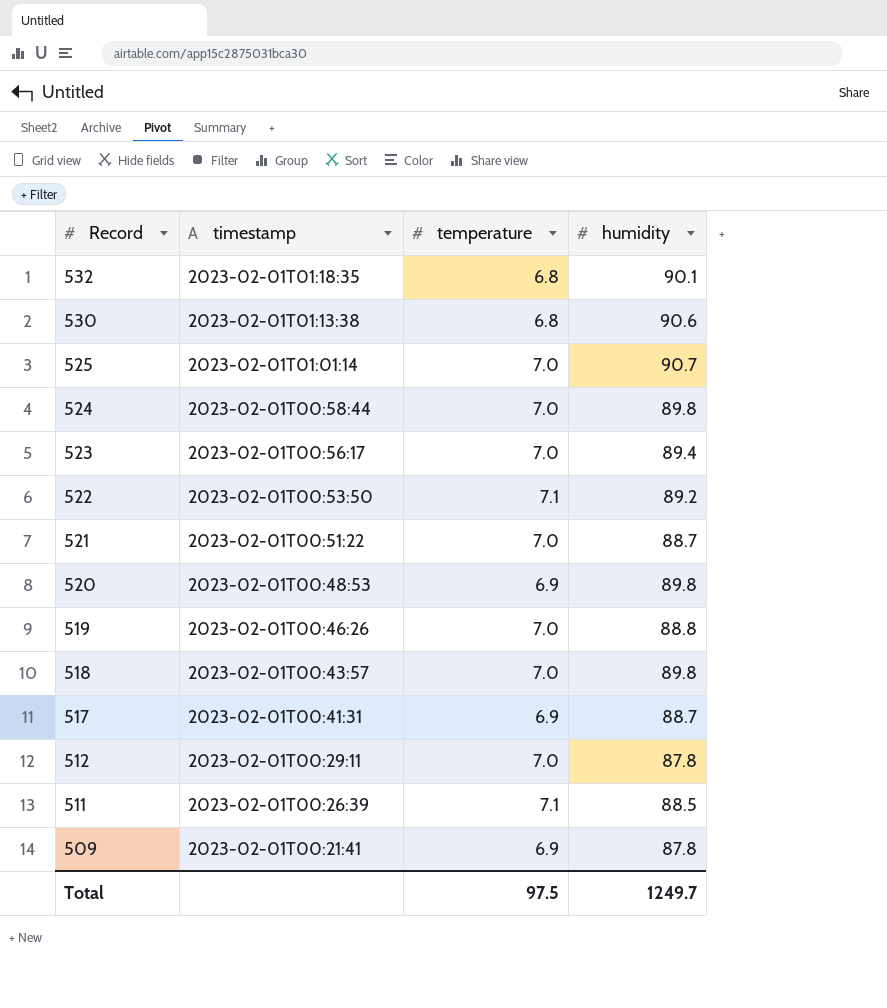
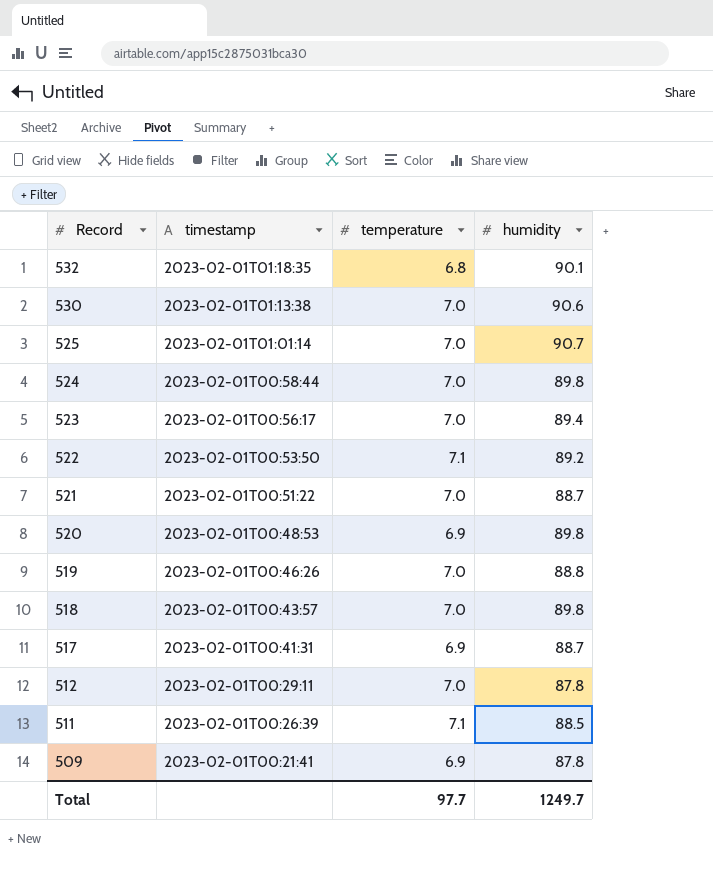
530 | temperature: 6.8 -> 7.0
Total | temperature: 97.5 -> 97.7

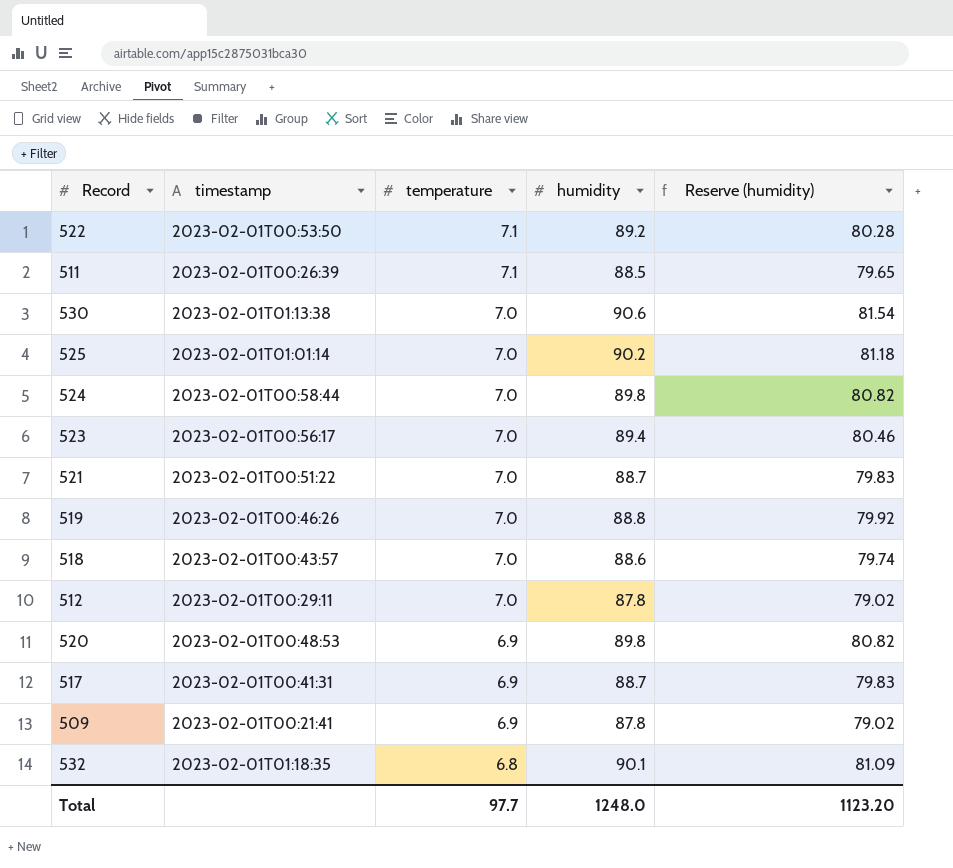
row order: Record descending -> temperature descending
column Reserve (humidity) | formula: none -> [humidity] * 0.9
525 | humidity: 90.7 -> 90.2
518 | humidity: 89.8 -> 88.6
Total | humidity: 1249.7 -> 1248.0

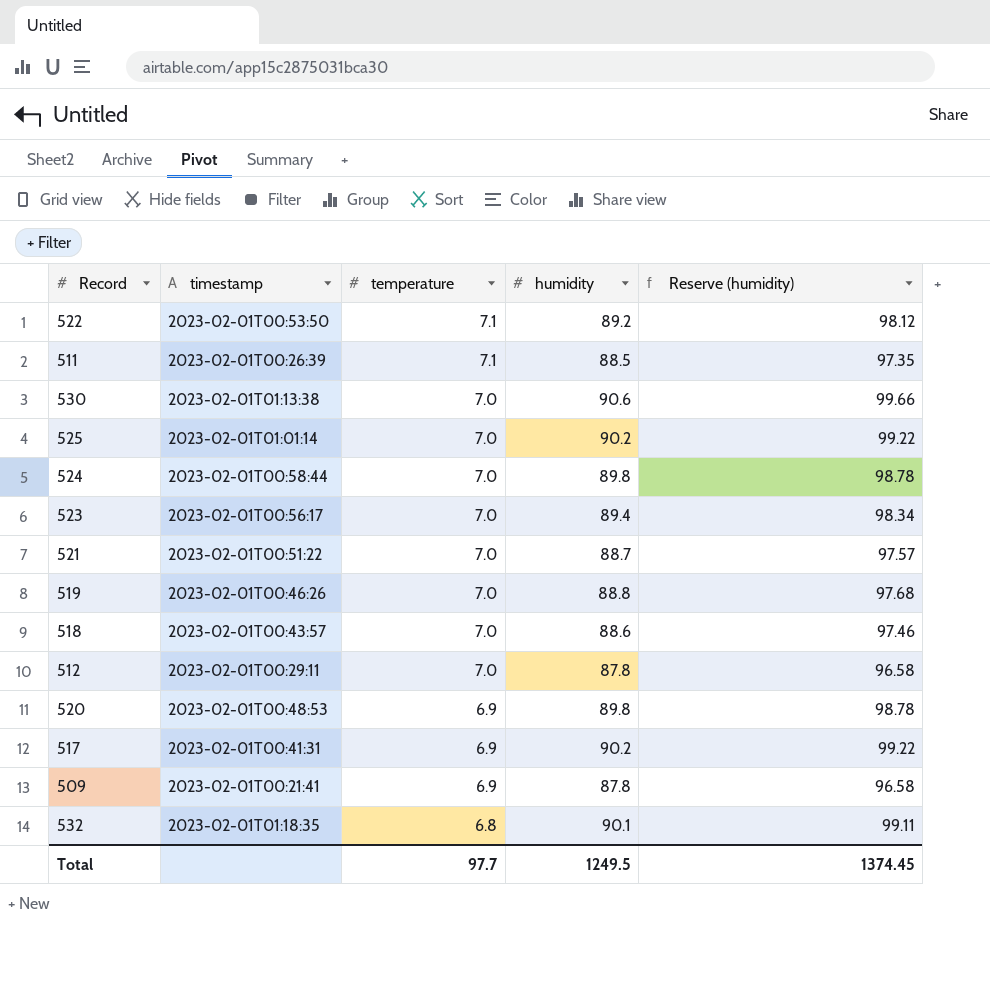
column Reserve (humidity) | formula: [humidity] * 0.9 -> [humidity] * 1.1
517 | humidity: 88.7 -> 90.2
Total | humidity: 1248.0 -> 1249.5
Total | Reserve (humidity): 1123.20 -> 1374.45

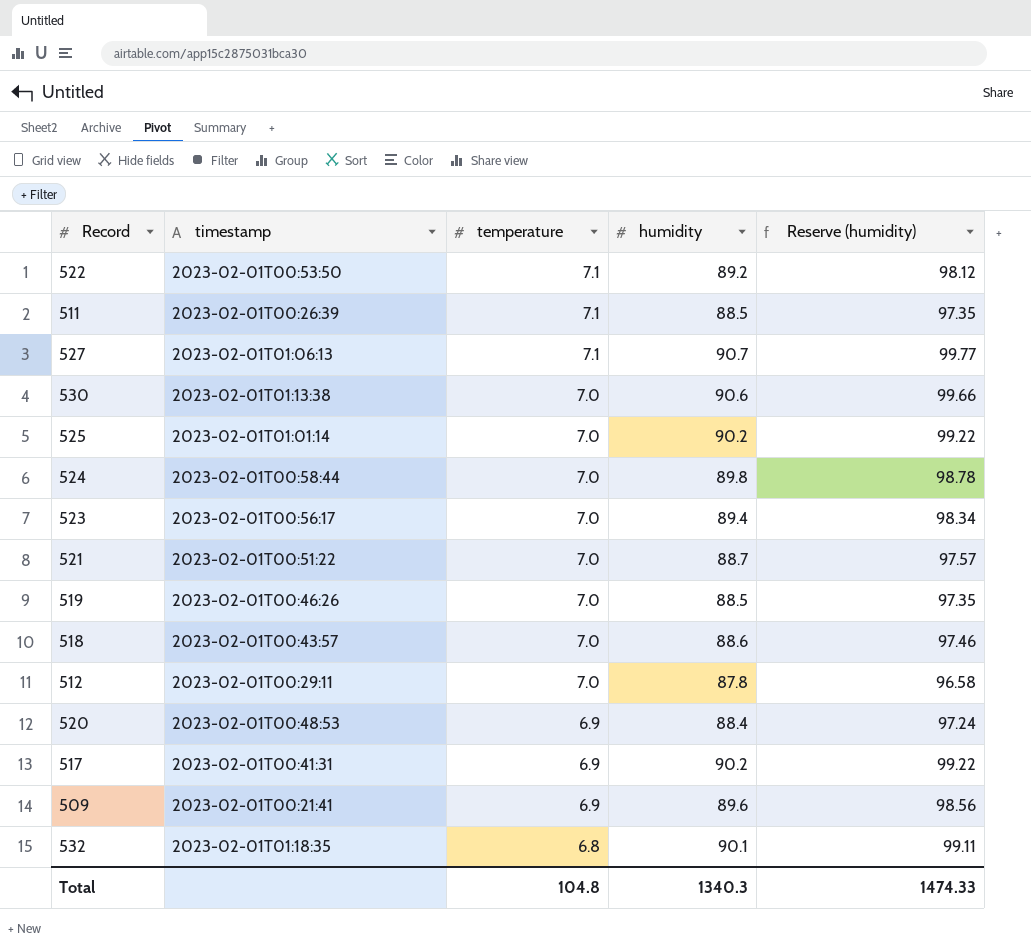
row 527: none -> 2023-02-01T01:06:13 | 7.1 | 90.7 | 99.77
519 | humidity: 88.8 -> 88.5
519 | Reserve (humidity): 97.68 -> 97.35
520 | humidity: 89.8 -> 88.4
520 | Reserve (humidity): 98.78 -> 97.24
509 | humidity: 87.8 -> 89.6
509 | Reserve (humidity): 96.58 -> 98.56
Total | temperature: 97.7 -> 104.8
Total | humidity: 1249.5 -> 1340.3
Total | Reserve (humidity): 1374.45 -> 1474.33

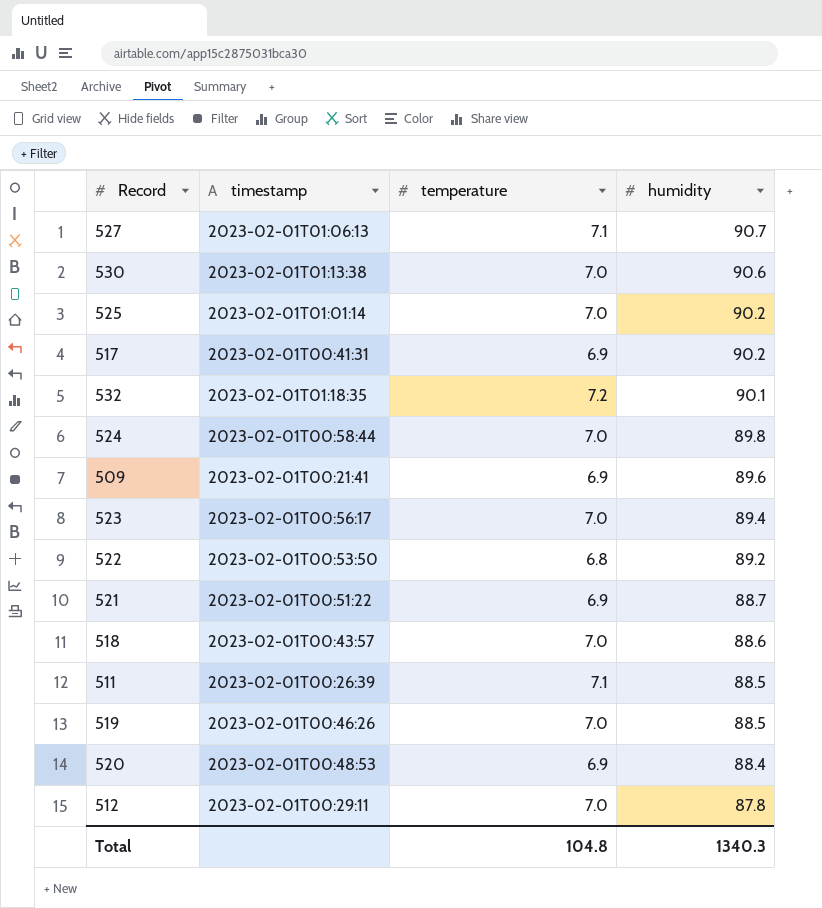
row order: temperature descending -> humidity descending
column Reserve (humidity) | formula: [humidity] * 1.1 -> none
532 | temperature: 6.8 -> 7.2
522 | temperature: 7.1 -> 6.8
521 | temperature: 7.0 -> 6.9

